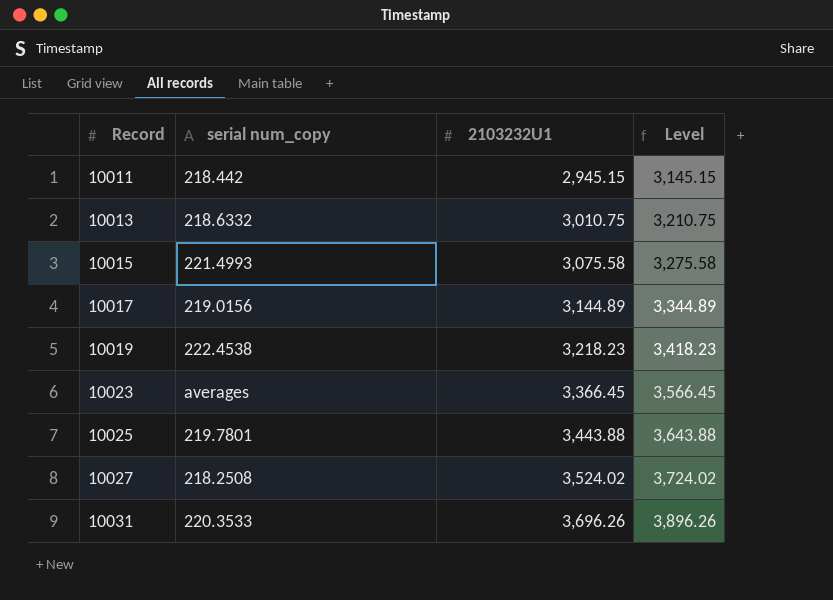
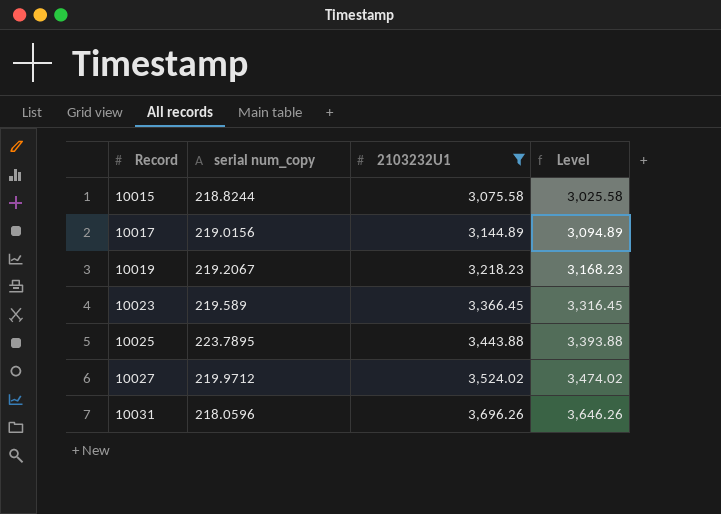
filter: none -> 2103232U1 >= 3,075.58
column Level | formula: [2103232U1] + 200 -> [2103232U1] - 50
10015 | serial num_copy: 221.4993 -> 218.8244
10019 | serial num_copy: 222.4538 -> 219.2067
10023 | serial num_copy: averages -> 219.589
10025 | serial num_copy: 219.7801 -> 223.7895
10027 | serial num_copy: 218.2508 -> 219.9712
10031 | serial num_copy: 220.3533 -> 218.0596

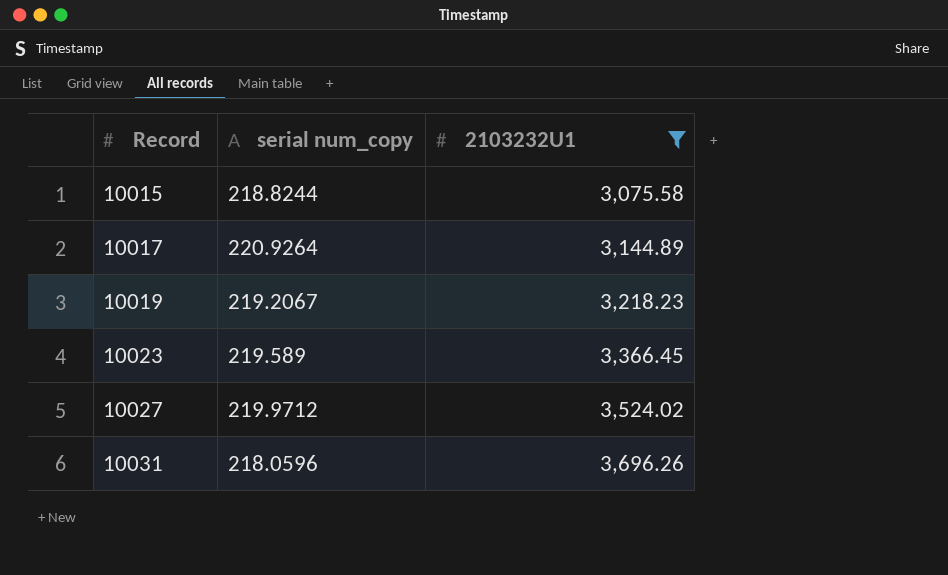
column Level | formula: [2103232U1] - 50 -> none
row 10025: 223.7895 | 3,443.88 | 3,393.88 -> none
10017 | serial num_copy: 219.0156 -> 220.9264

